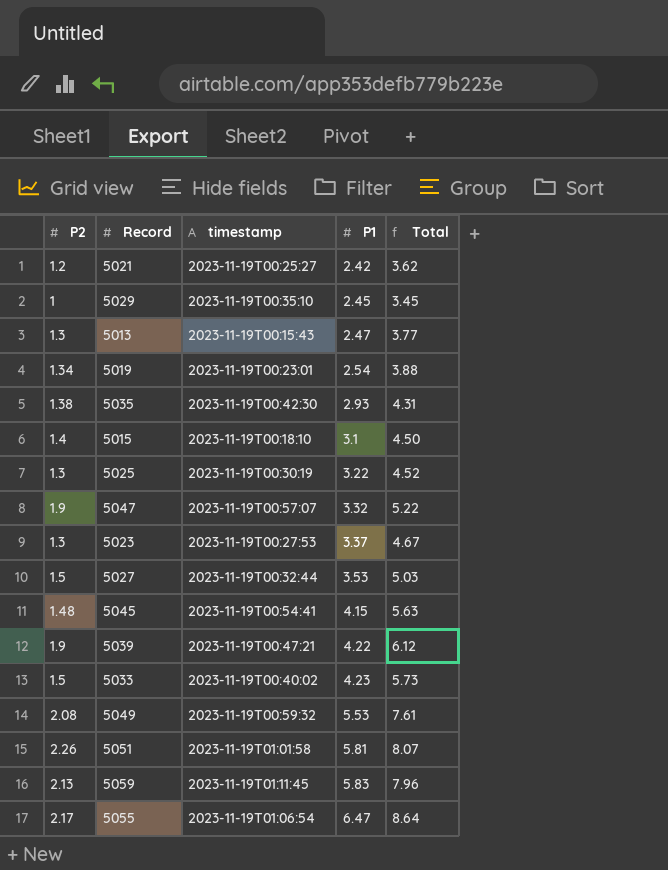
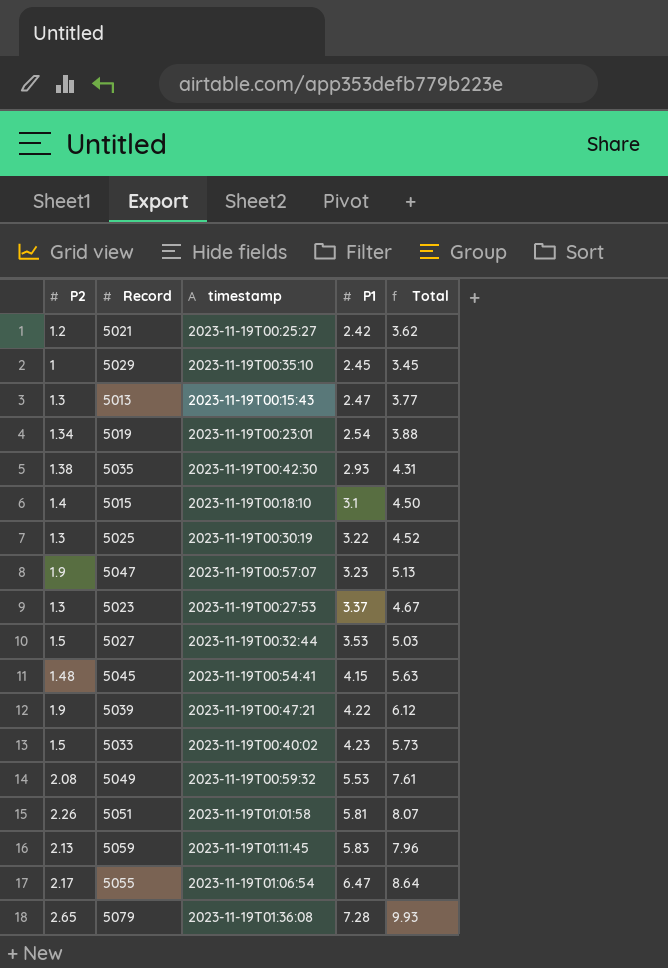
5047 | P1: 3.32 -> 3.23
5047 | Total: 5.22 -> 5.13
row 5079: none -> 2.65 | 2023-11-19T01:36:08 | 7.28 | 9.93

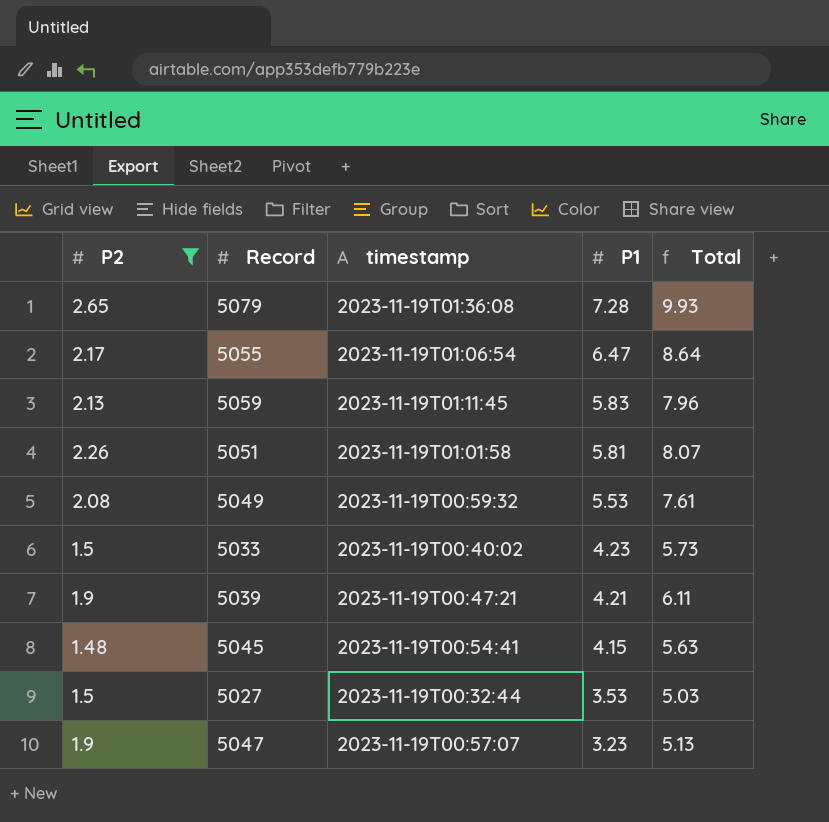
filter: none -> P2 >= 1.48
row order: P1 ascending -> P1 descending
5039 | P1: 4.22 -> 4.21
5039 | Total: 6.12 -> 6.11

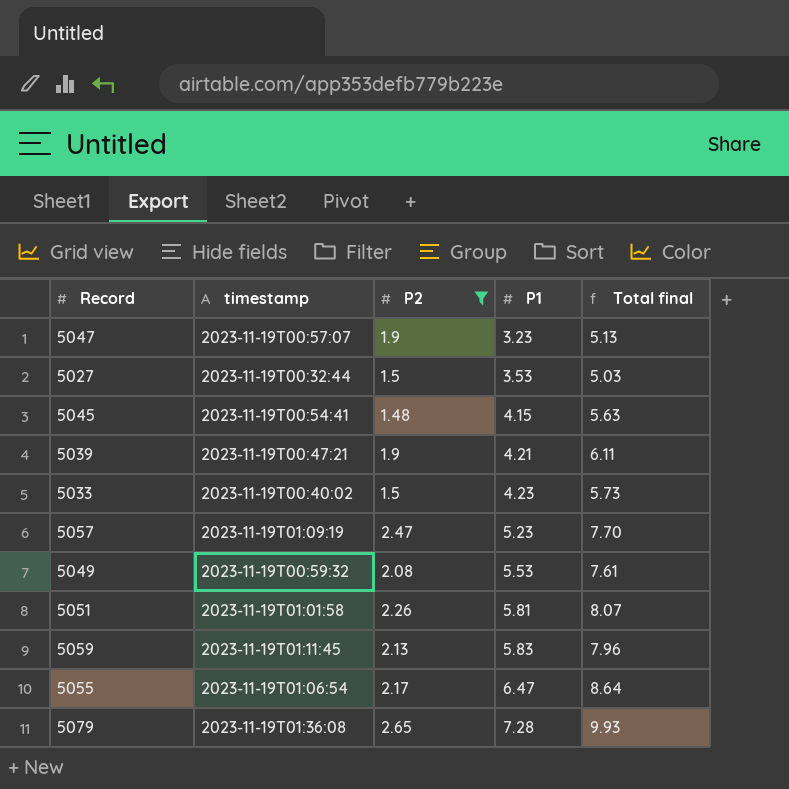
row order: P1 descending -> P1 ascending
column P2 | position: 1 -> 3
column name: Total -> Total final
row 5057: none -> 2023-11-19T01:09:19 | 2.47 | 5.23 | 7.70

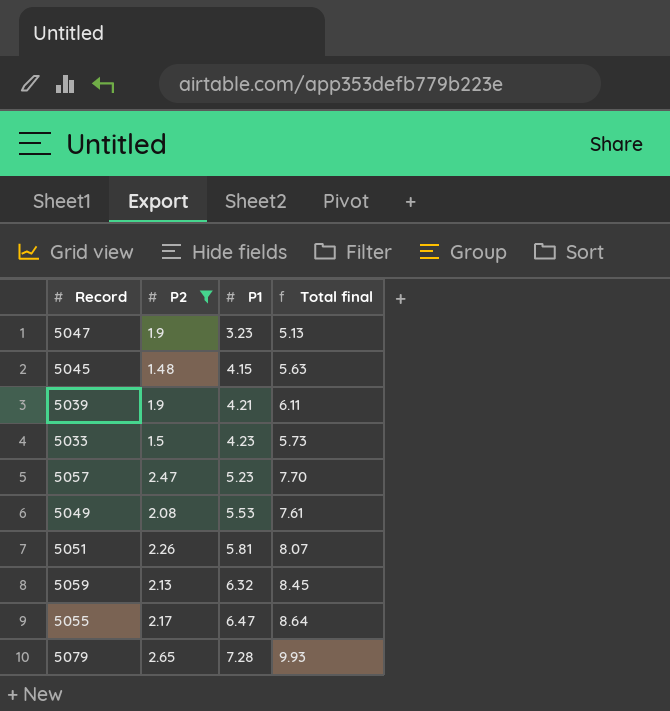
column timestamp | position: 2 -> none
row 5027: 2023-11-19T00:32:44 | 1.5 | 3.53 | 5.03 -> none
5059 | P1: 5.83 -> 6.32
5059 | Total final: 7.96 -> 8.45

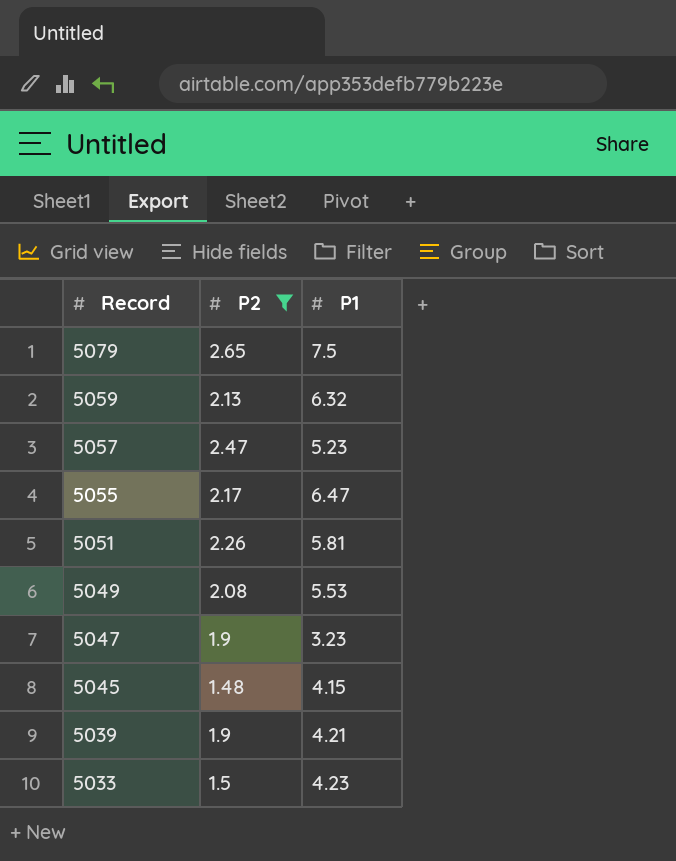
row order: P1 ascending -> Record descending
column Total final | formula: [P2] + [P1] -> none
5079 | P1: 7.28 -> 7.5

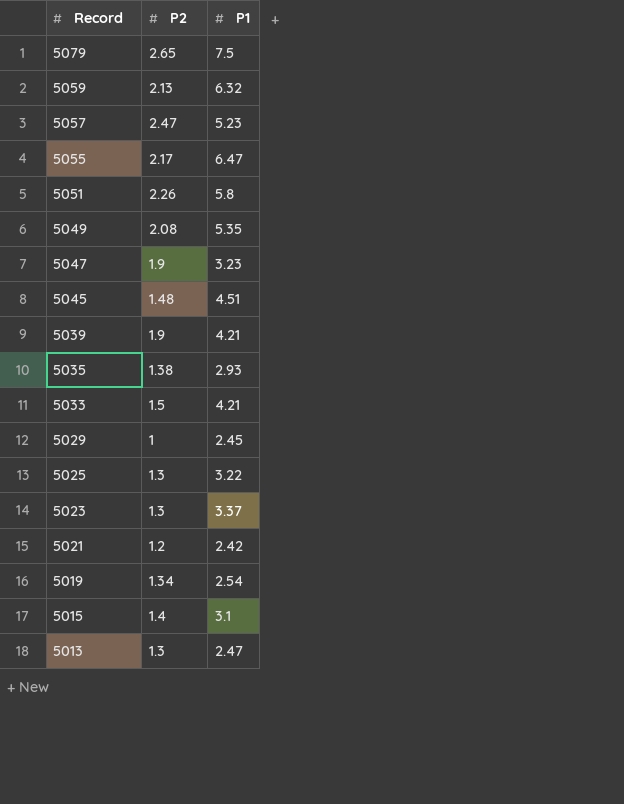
filter: P2 >= 1.48 -> none
5051 | P1: 5.81 -> 5.8
5049 | P1: 5.53 -> 5.35
5045 | P1: 4.15 -> 4.51
5033 | P1: 4.23 -> 4.21

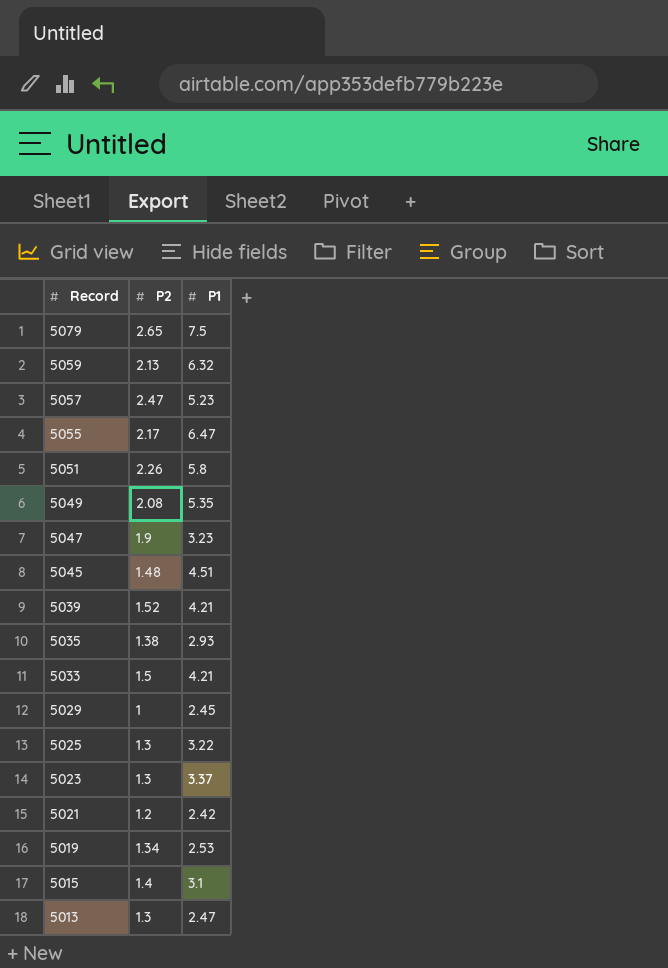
5039 | P2: 1.9 -> 1.52
5019 | P1: 2.54 -> 2.53

